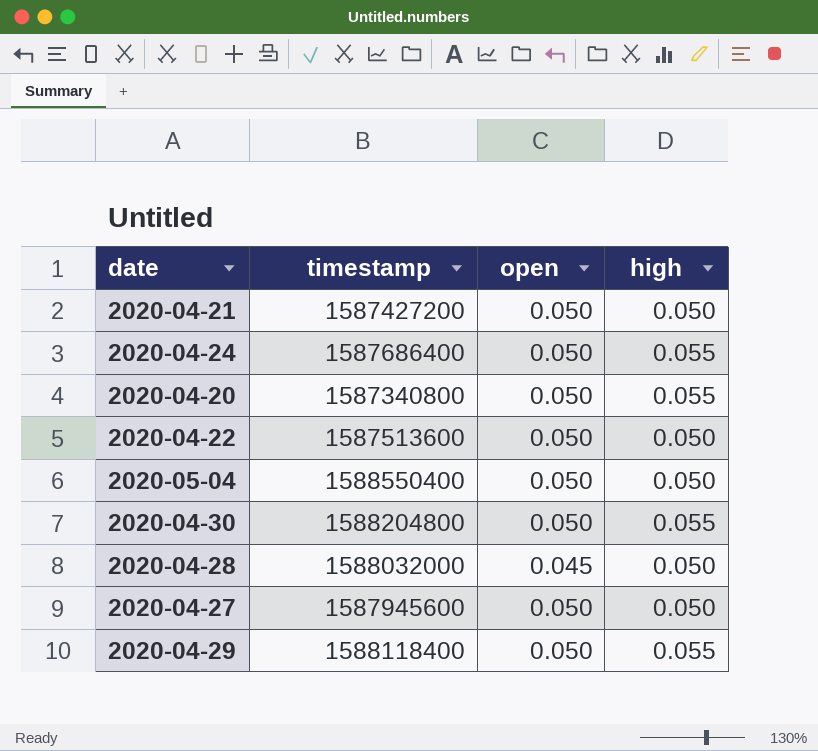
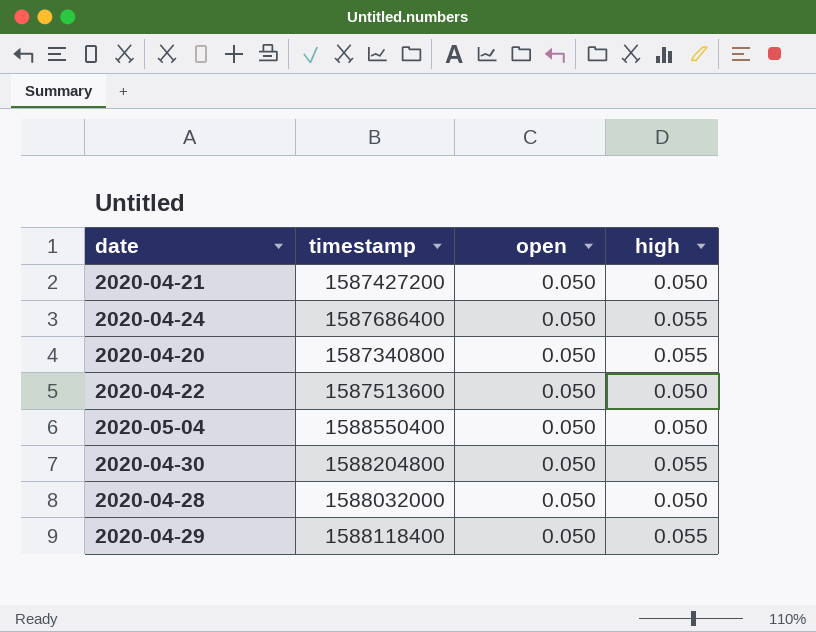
row 2020-04-27: 1587945600 | 0.050 | 0.050 -> none
2020-04-28 | open: 0.045 -> 0.050

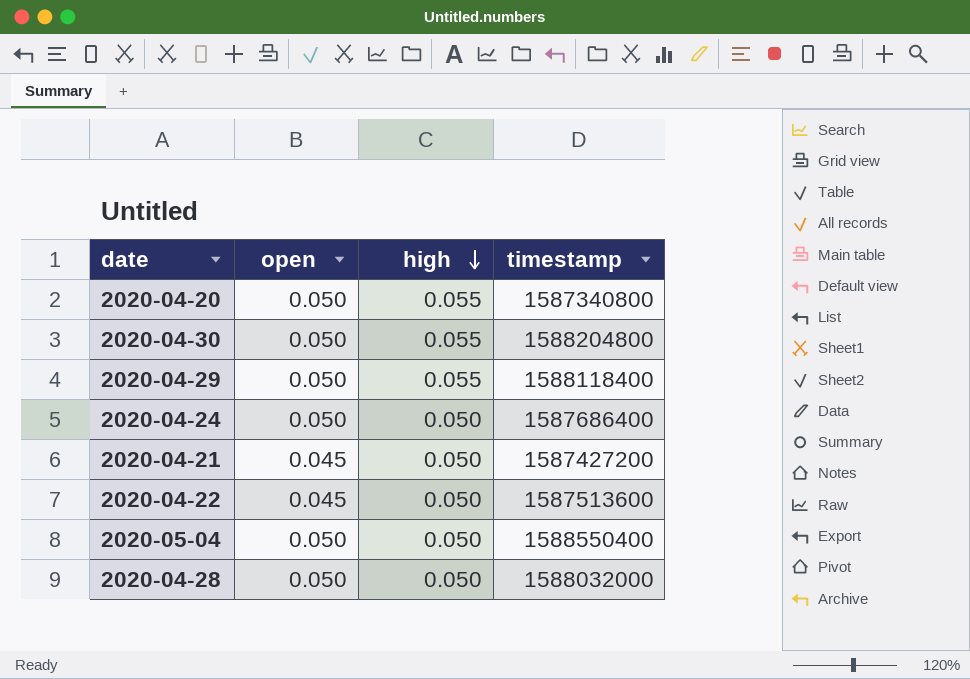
row order: none -> high descending
column timestamp | position: 2 -> 4
2020-04-24 | high: 0.055 -> 0.050
2020-04-21 | open: 0.050 -> 0.045
2020-04-22 | open: 0.050 -> 0.045

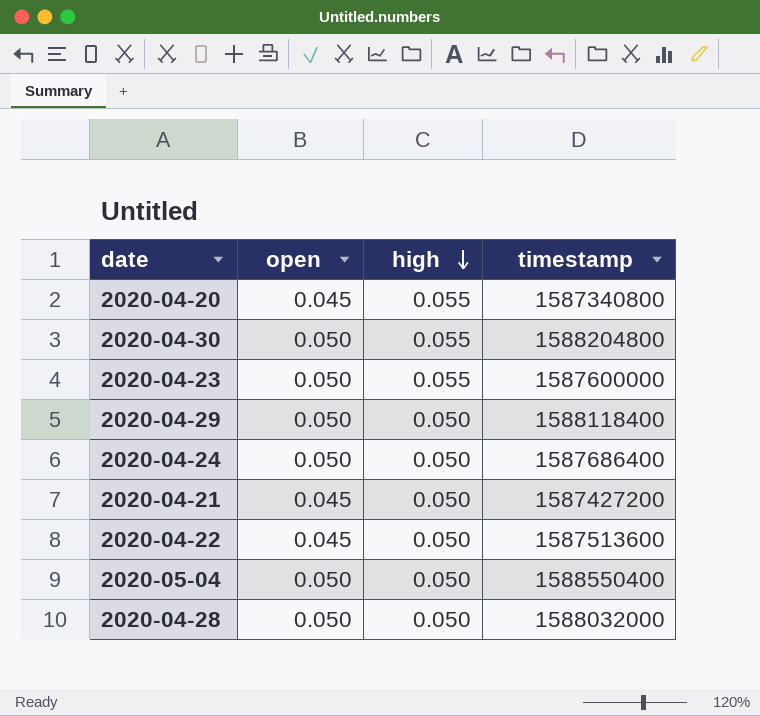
2020-04-20 | open: 0.050 -> 0.045
row 2020-04-23: none -> 0.050 | 0.055 | 1587600000
2020-04-29 | high: 0.055 -> 0.050

